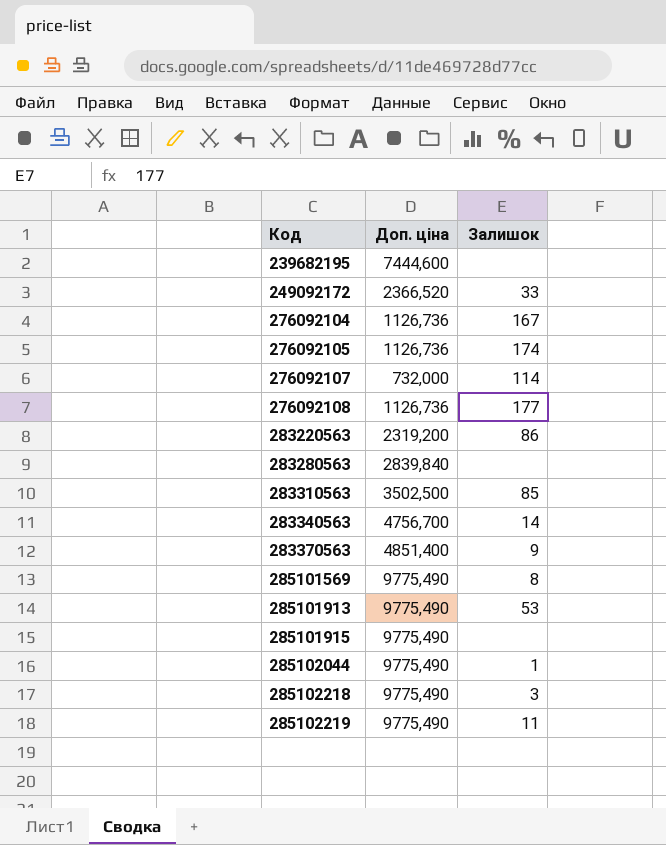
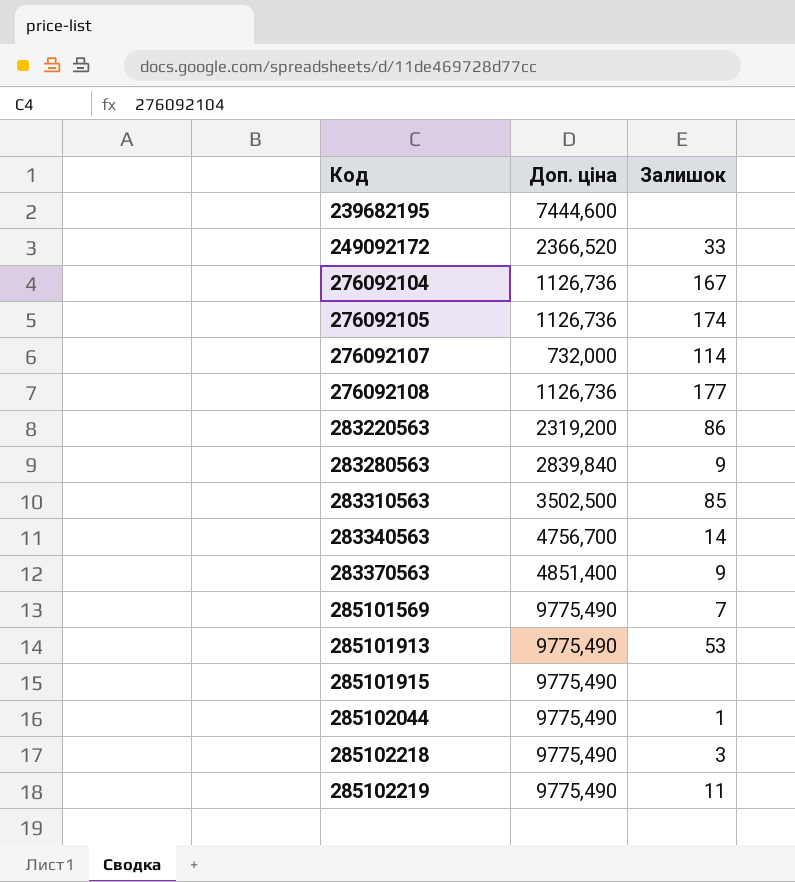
283280563 | Залишок: none -> 9
285101569 | Залишок: 8 -> 7

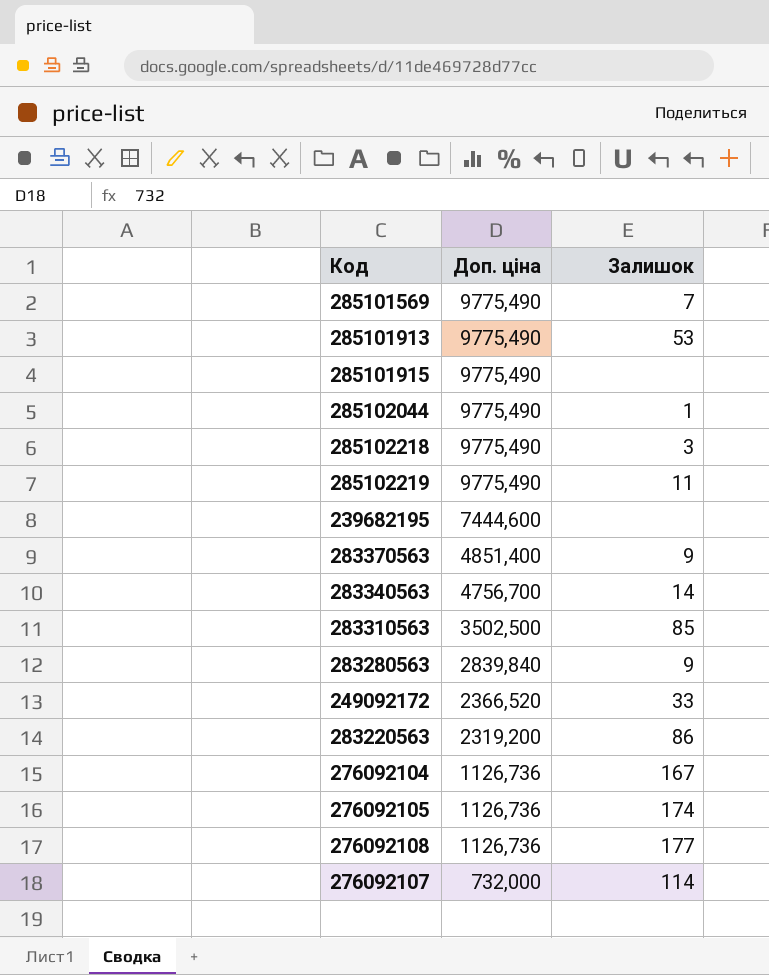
row order: Код ascending -> Доп. ціна descending

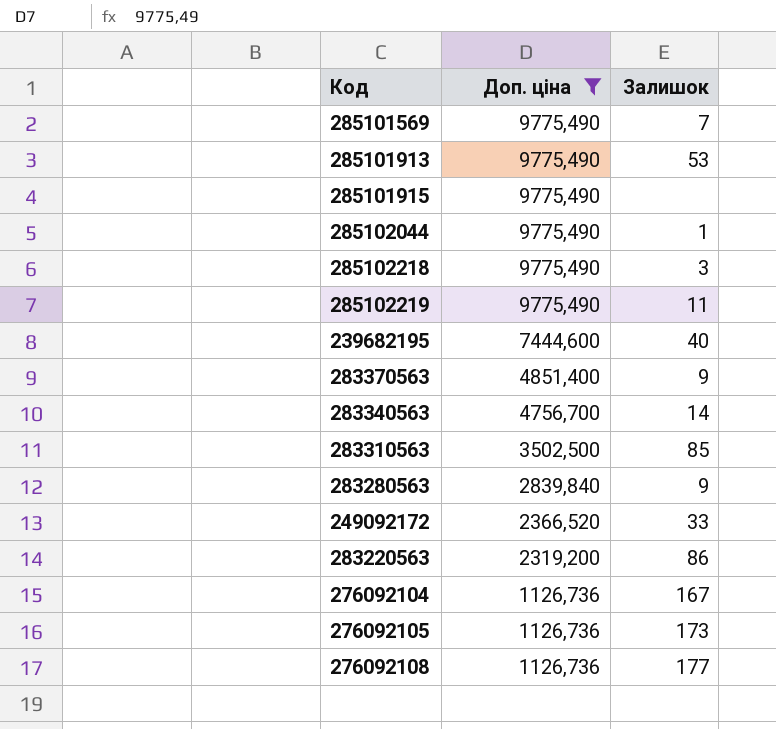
filter: none -> Доп. ціна != 732,000
239682195 | Залишок: none -> 40
276092105 | Залишок: 174 -> 173

